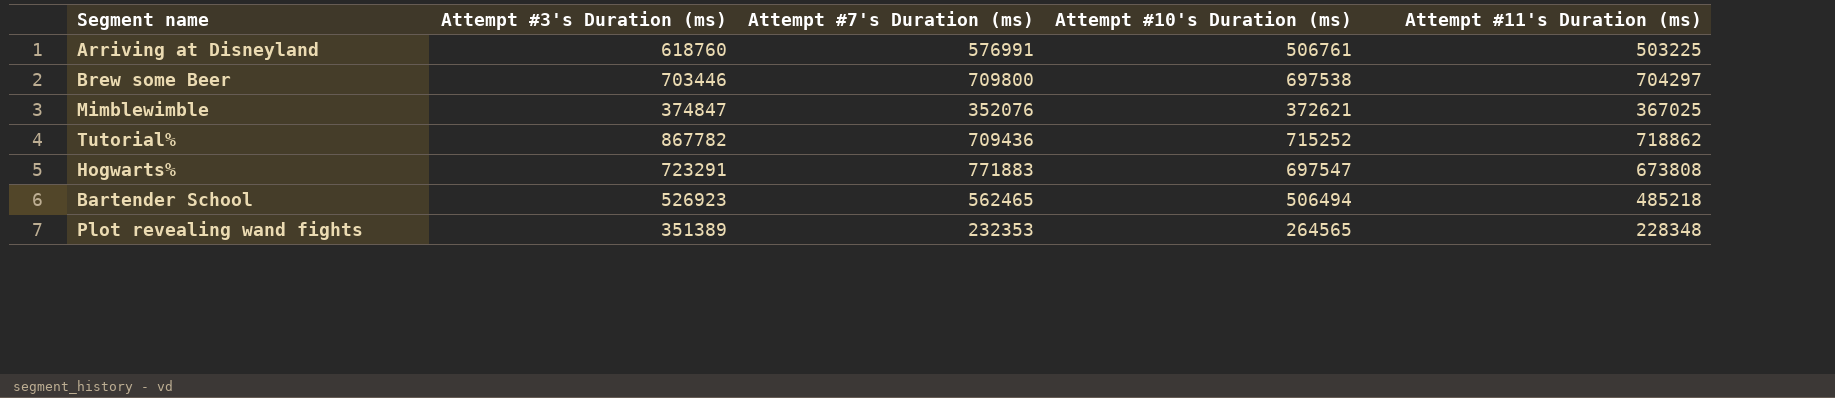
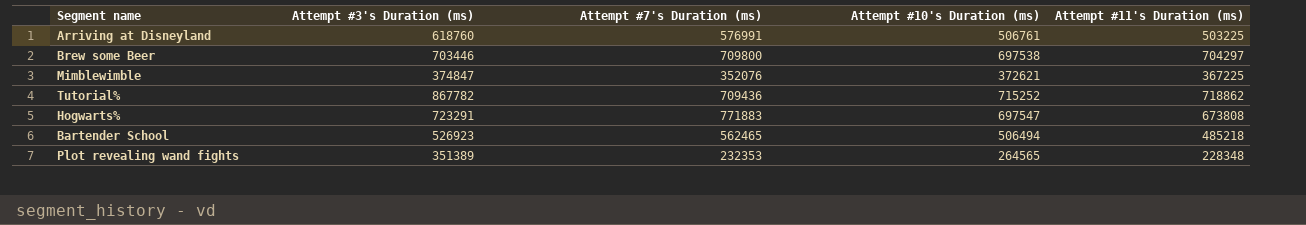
Mimblewimble | Attempt #11's Duration (ms): 367025 -> 367225

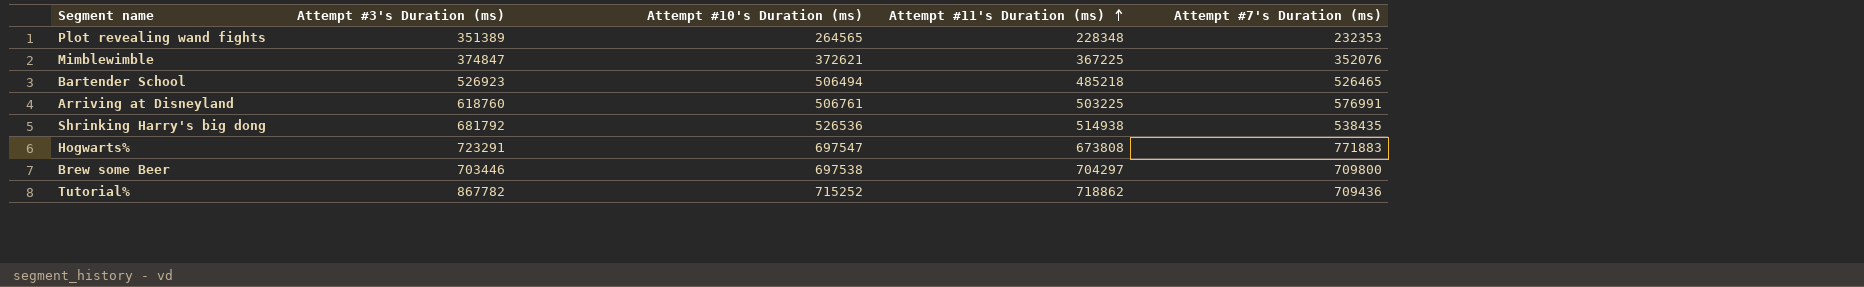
row order: none -> Attempt #11's Duration (ms) ascending
column Attempt #7's Duration (ms) | position: 3 -> 5
Bartender School | Attempt #7's Duration (ms): 562465 -> 526465
row Shrinking Harry's big dong: none -> 681792 | 526536 | 514938 | 538435

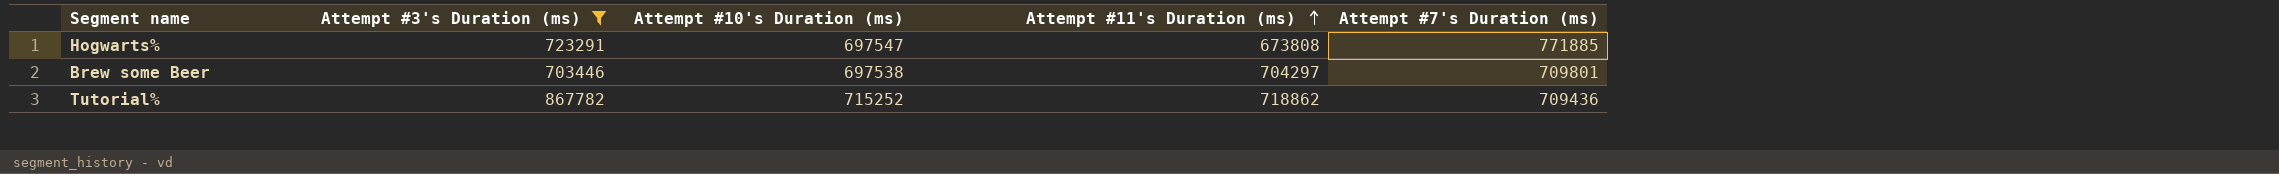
filter: none -> Attempt #3's Duration (ms) >= 703446
Hogwarts% | Attempt #7's Duration (ms): 771883 -> 771885
Brew some Beer | Attempt #7's Duration (ms): 709800 -> 709801

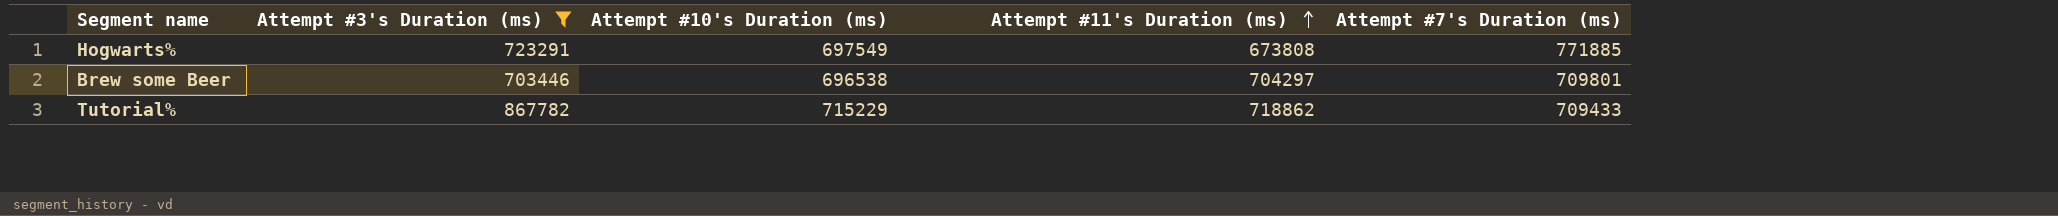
Hogwarts% | Attempt #10's Duration (ms): 697547 -> 697549
Brew some Beer | Attempt #10's Duration (ms): 697538 -> 696538
Tutorial% | Attempt #10's Duration (ms): 715252 -> 715229
Tutorial% | Attempt #7's Duration (ms): 709436 -> 709433

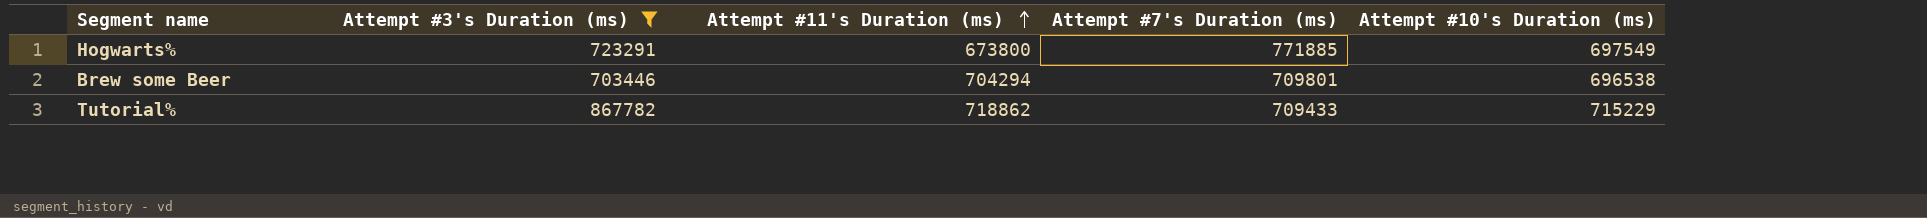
column Attempt #10's Duration (ms) | position: 3 -> 5
Hogwarts% | Attempt #11's Duration (ms): 673808 -> 673800
Brew some Beer | Attempt #11's Duration (ms): 704297 -> 704294

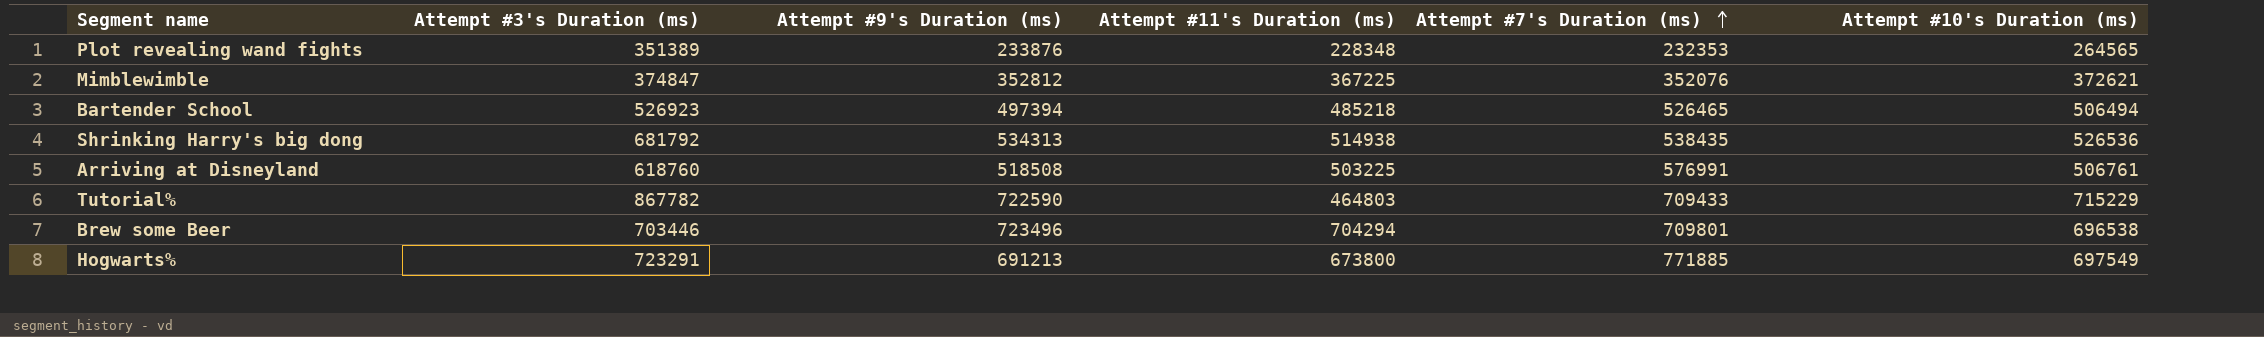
filter: Attempt #3's Duration (ms) >= 703446 -> none
row order: Attempt #11's Duration (ms) ascending -> Attempt #7's Duration (ms) ascending
column Attempt #9's Duration (ms) | position: none -> 3
Tutorial% | Attempt #11's Duration (ms): 718862 -> 464803

